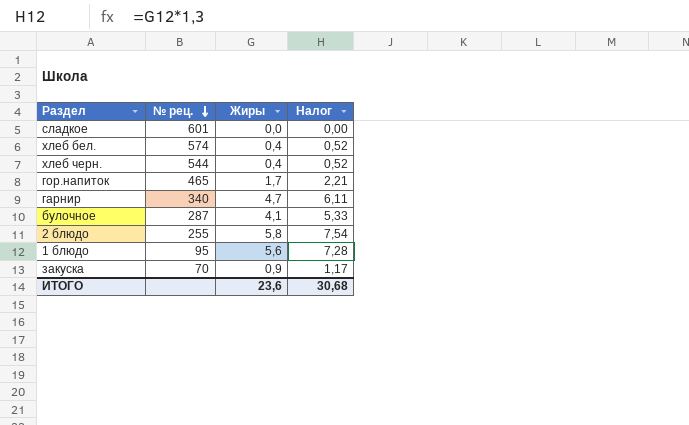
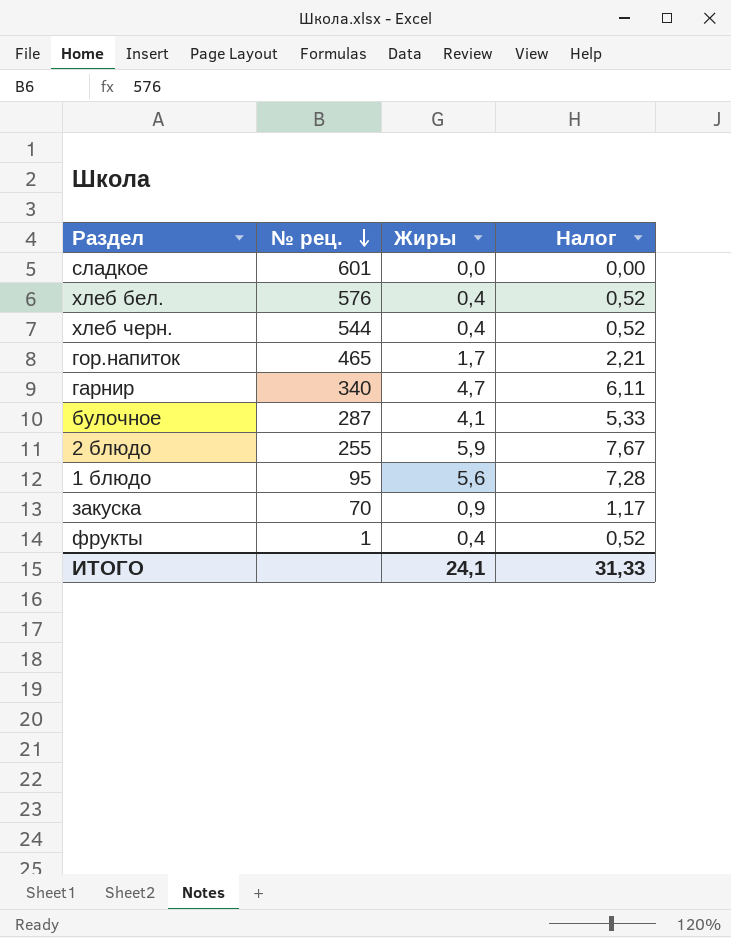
хлеб бел. | № рец.: 574 -> 576
2 блюдо | Жиры: 5,8 -> 5,9
2 блюдо | Налог: 7,54 -> 7,67
row фрукты: none -> 1 | 0,4 | 0,52
ИТОГО | Жиры: 23,6 -> 24,1
ИТОГО | Налог: 30,68 -> 31,33

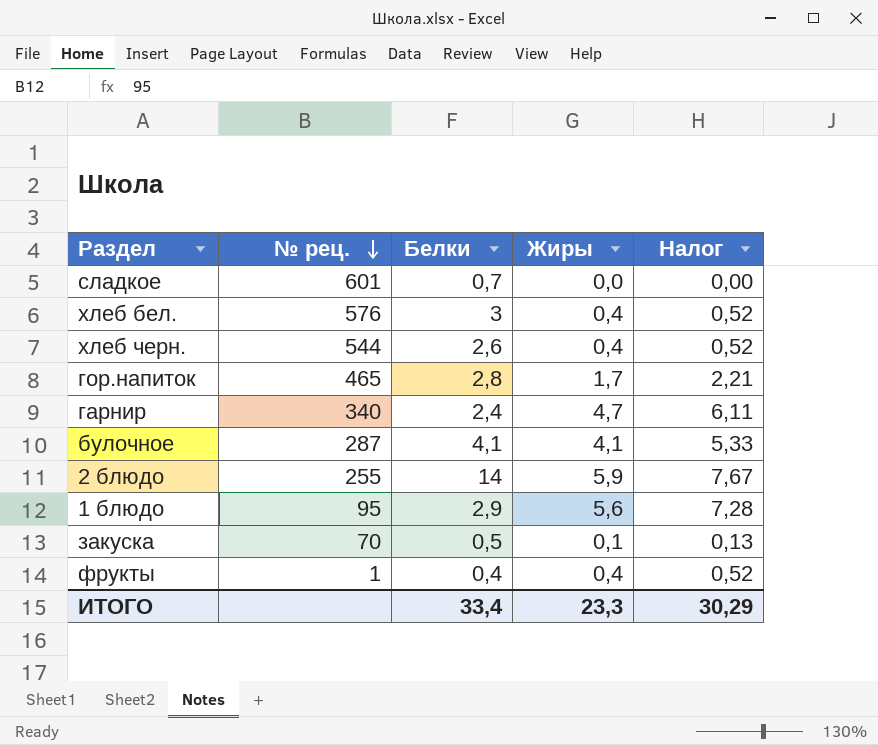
column Белки | position: none -> 3
закуска | Жиры: 0,9 -> 0,1
закуска | Налог: 1,17 -> 0,13
ИТОГО | Жиры: 24,1 -> 23,3
ИТОГО | Налог: 31,33 -> 30,29

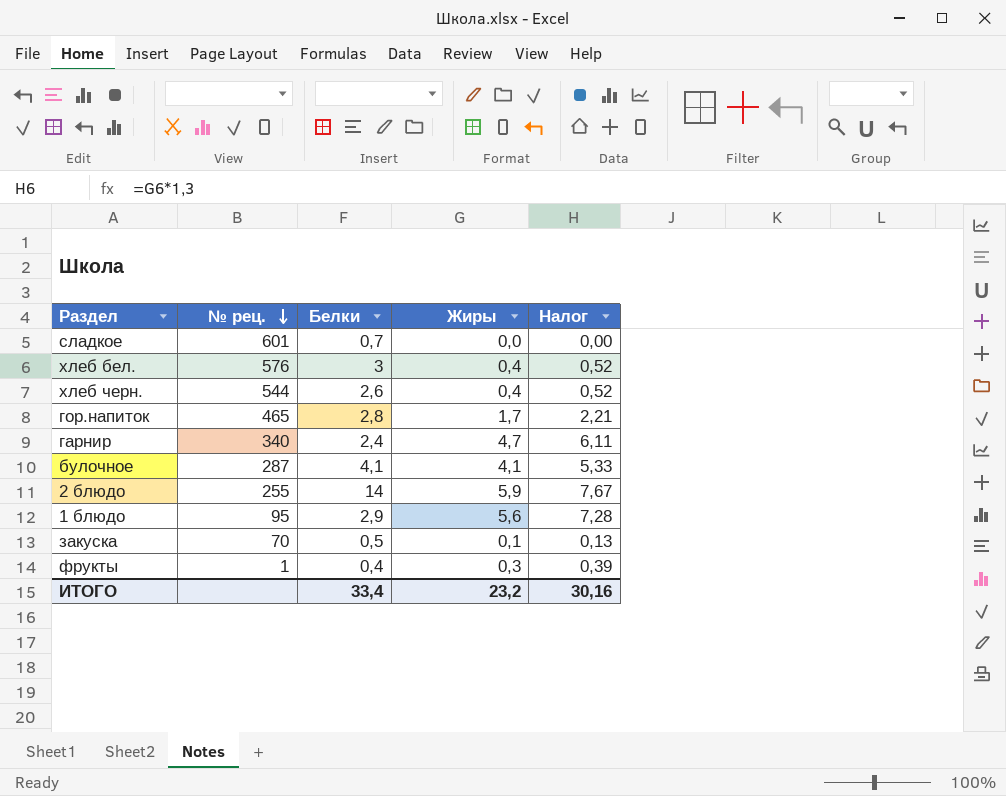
фрукты | Жиры: 0,4 -> 0,3
фрукты | Налог: 0,52 -> 0,39
ИТОГО | Жиры: 23,3 -> 23,2
ИТОГО | Налог: 30,29 -> 30,16

